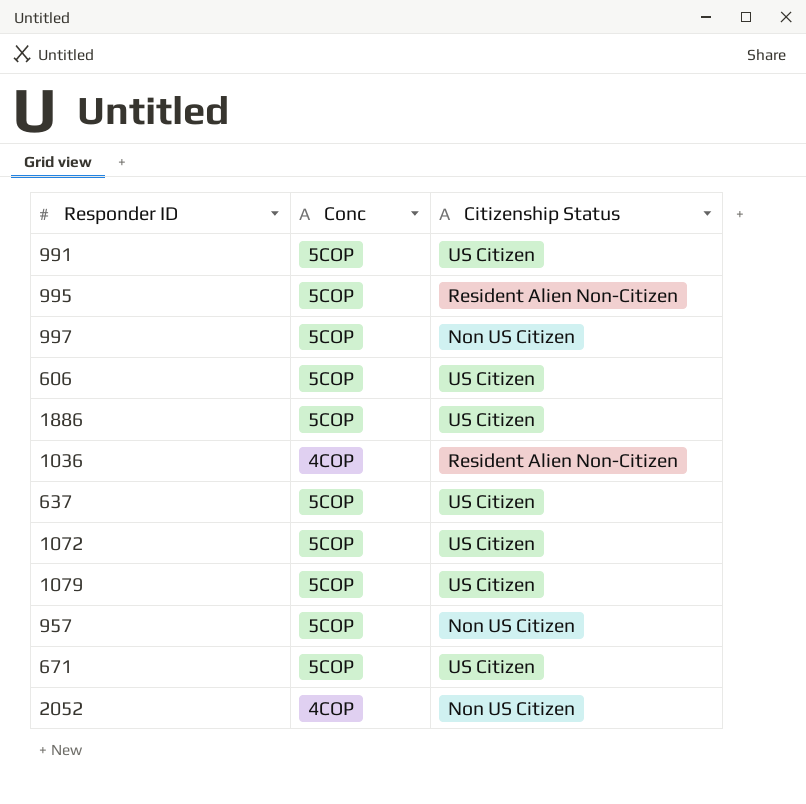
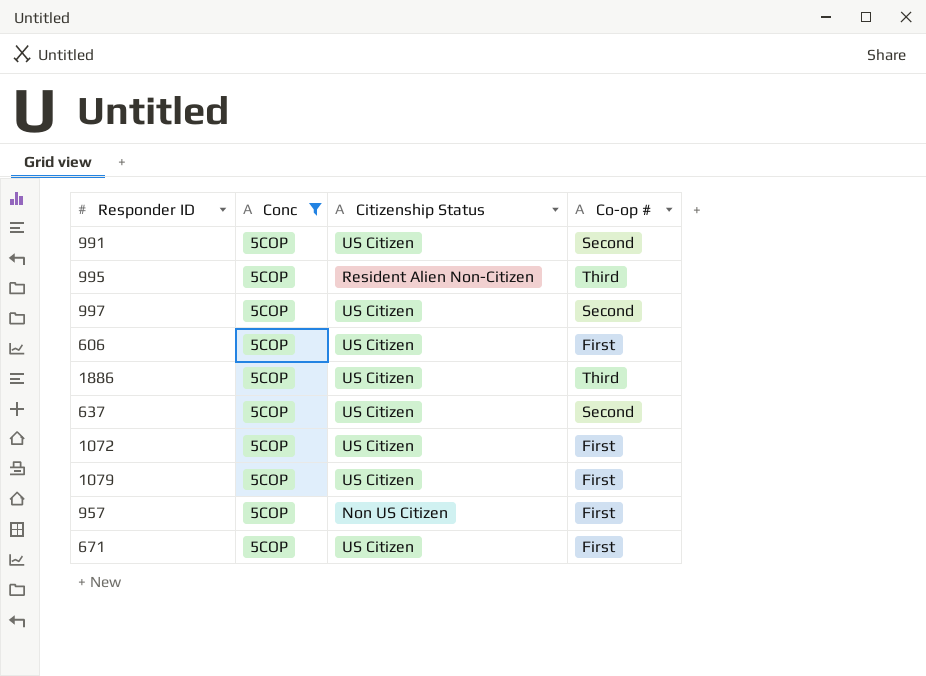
filter: none -> Conc = 5COP
column Co-op # | position: none -> 4
997 | Citizenship Status: Non US Citizen -> US Citizen

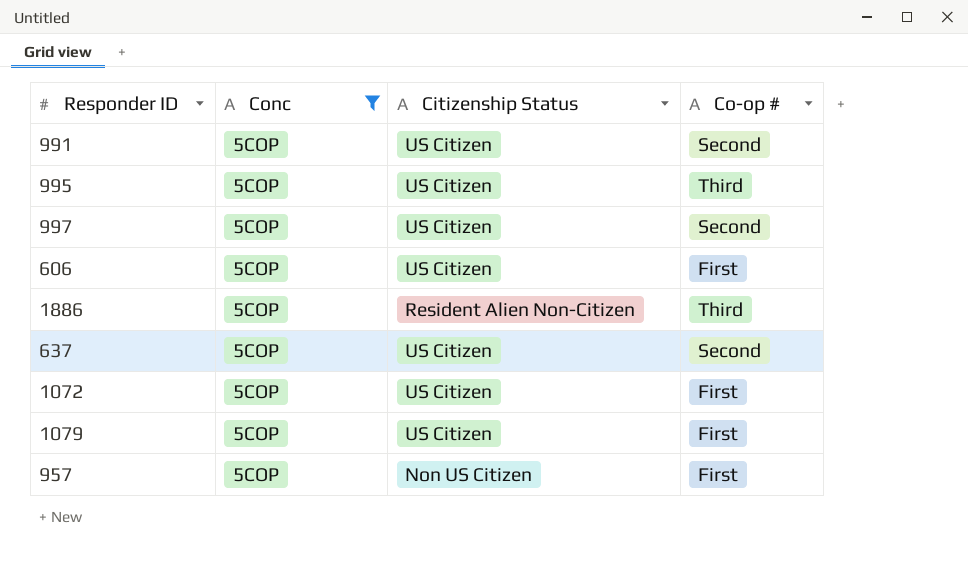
row 671: 5COP | US Citizen | First -> none
995 | Citizenship Status: Resident Alien Non-Citizen -> US Citizen
1886 | Citizenship Status: US Citizen -> Resident Alien Non-Citizen

